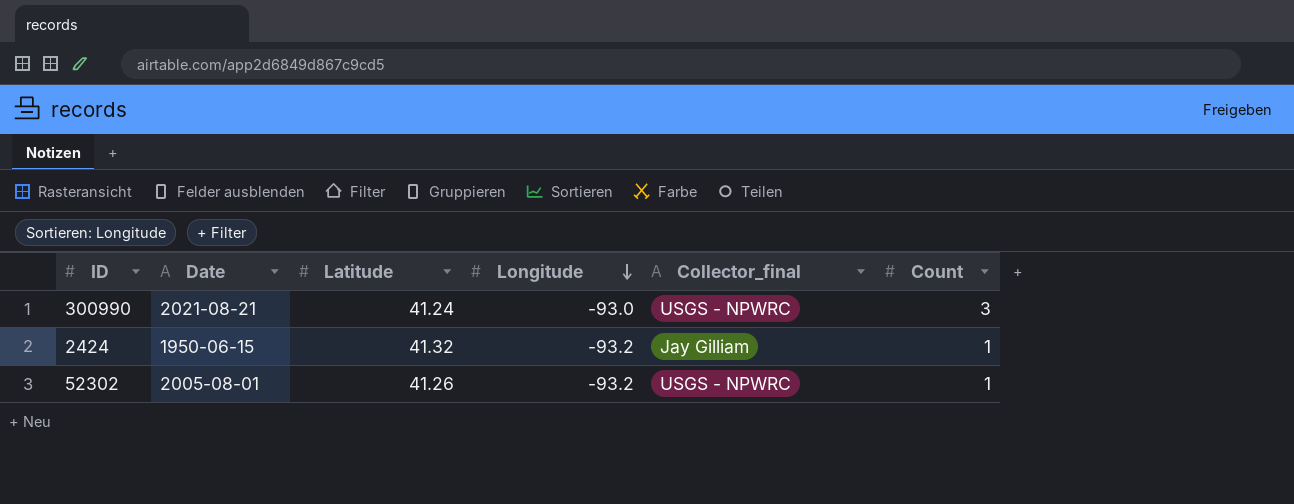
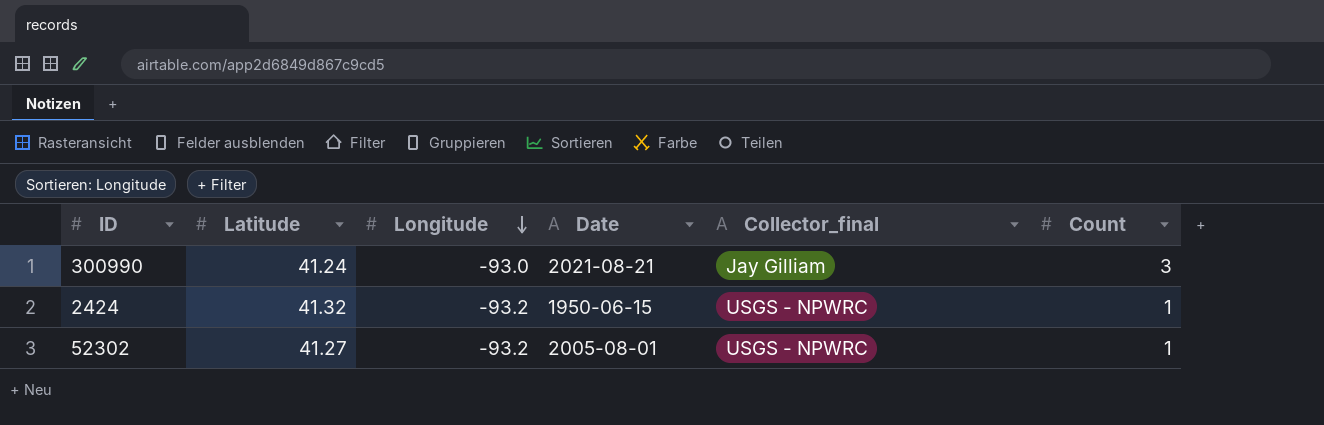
column Date | position: 2 -> 4
300990 | Collector_final: USGS - NPWRC -> Jay Gilliam
2424 | Collector_final: Jay Gilliam -> USGS - NPWRC
52302 | Latitude: 41.26 -> 41.27

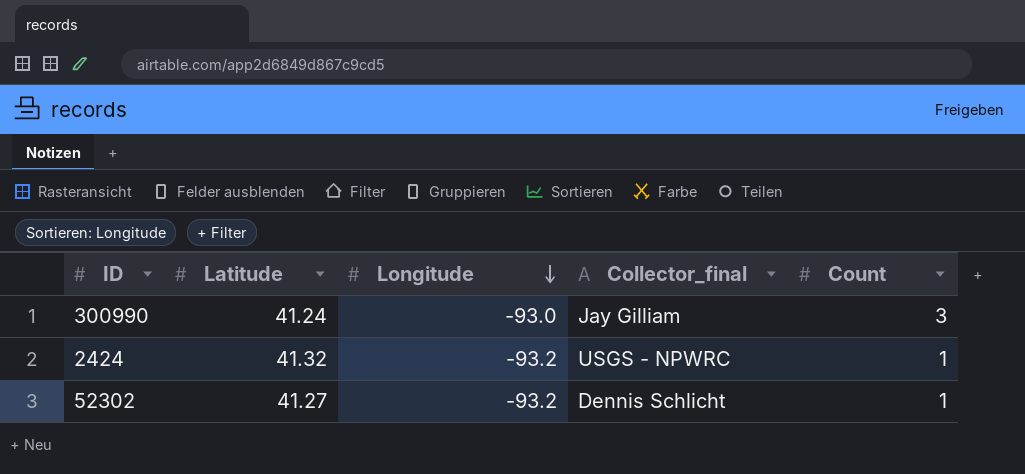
column Date | position: 4 -> none
52302 | Collector_final: USGS - NPWRC -> Dennis Schlicht

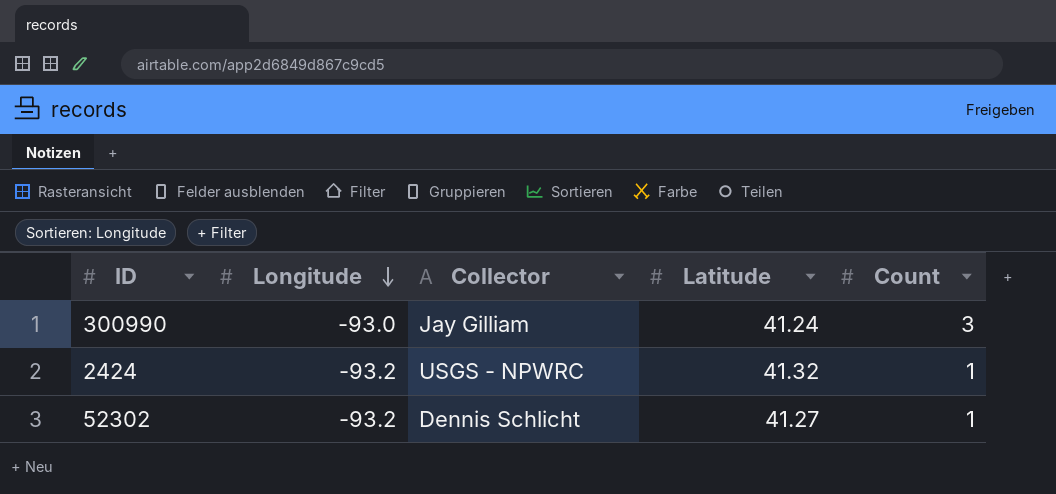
column name: Collector_final -> Collector
column Latitude | position: 2 -> 4

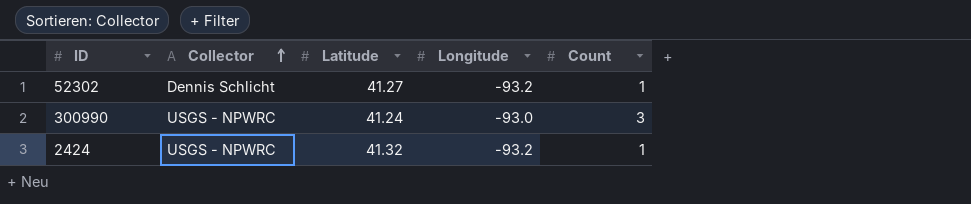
row order: Longitude descending -> Collector ascending
column Longitude | position: 2 -> 4
300990 | Collector: Jay Gilliam -> USGS - NPWRC

